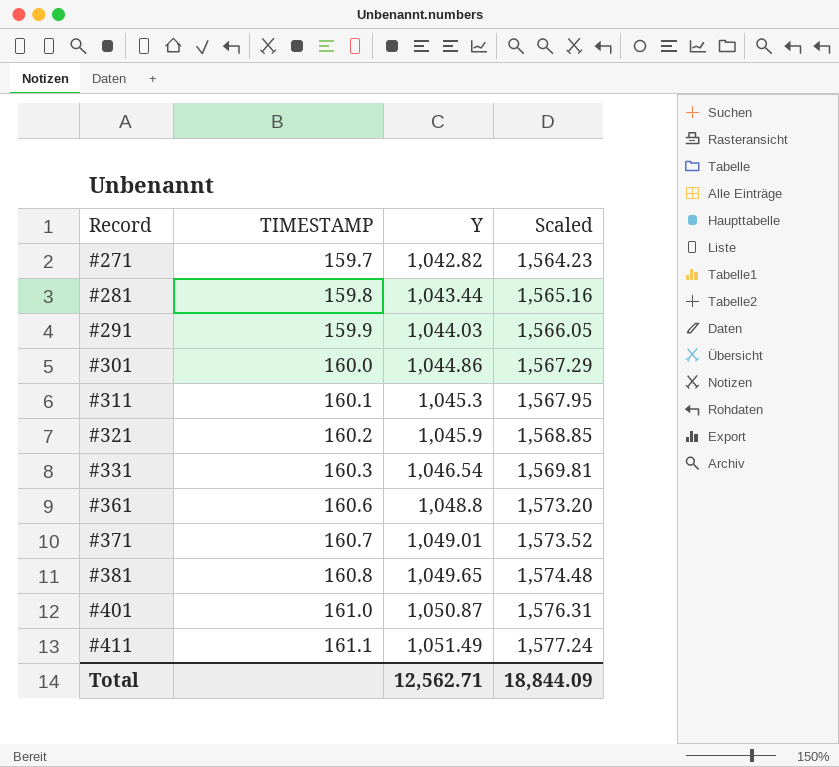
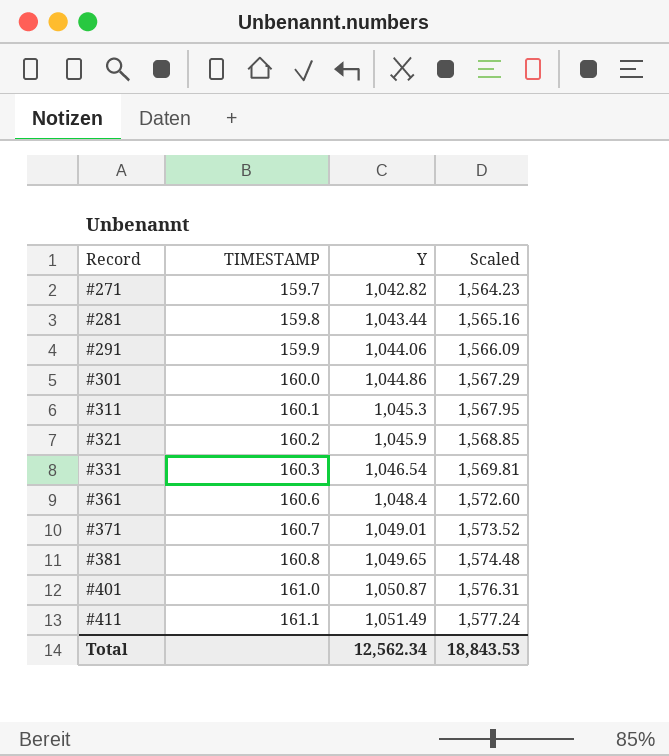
#291 | Y: 1,044.03 -> 1,044.06
#291 | Scaled: 1,566.05 -> 1,566.09
#361 | Y: 1,048.8 -> 1,048.4
#361 | Scaled: 1,573.20 -> 1,572.60
Total | Y: 12,562.71 -> 12,562.34
Total | Scaled: 18,844.09 -> 18,843.53

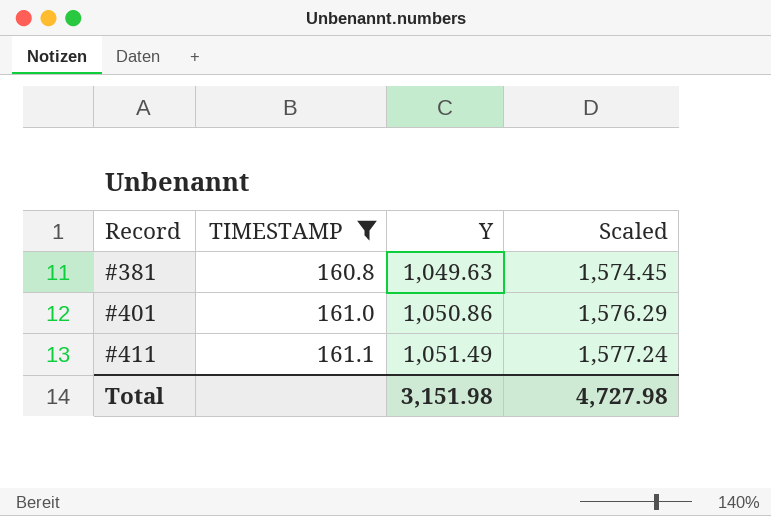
filter: none -> TIMESTAMP >= 160.8
#381 | Y: 1,049.65 -> 1,049.63
#381 | Scaled: 1,574.48 -> 1,574.45
#401 | Y: 1,050.87 -> 1,050.86
#401 | Scaled: 1,576.31 -> 1,576.29
Total | Y: 12,562.34 -> 3,151.98
Total | Scaled: 18,843.53 -> 4,727.98

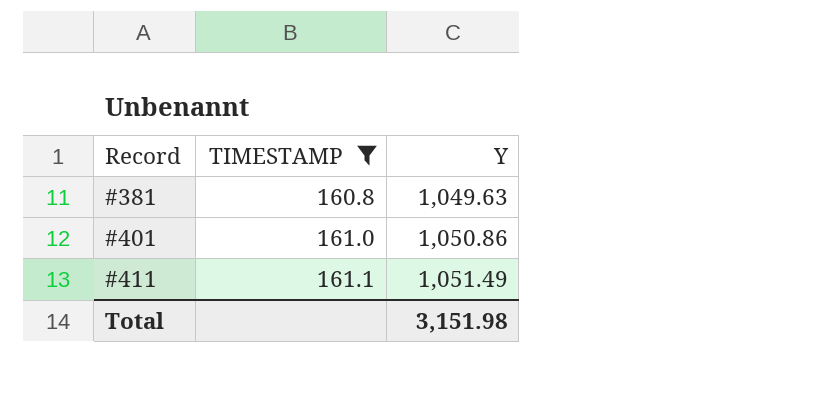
column Scaled | formula: [Y] * 1.5 -> none

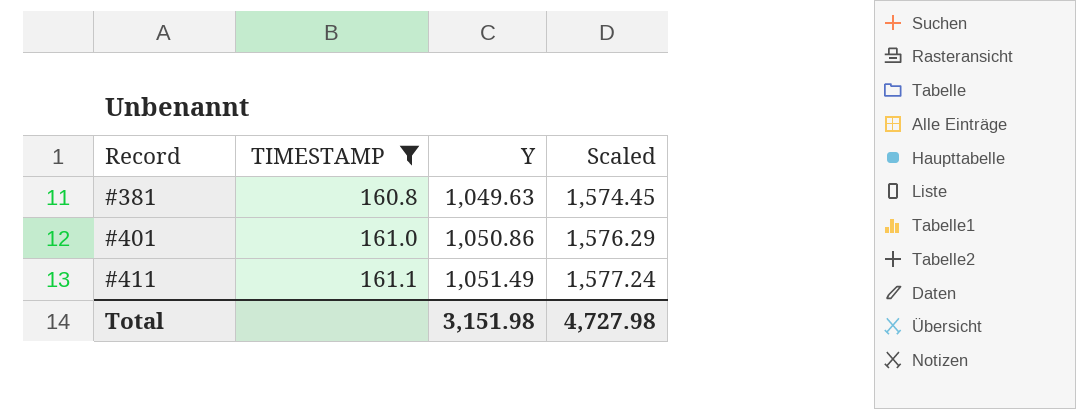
column Scaled | formula: none -> [Y] * 1.5

